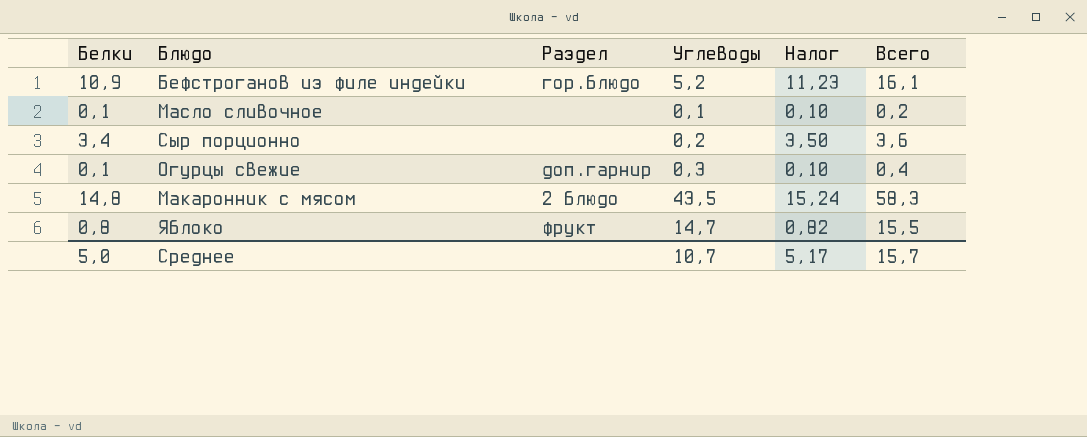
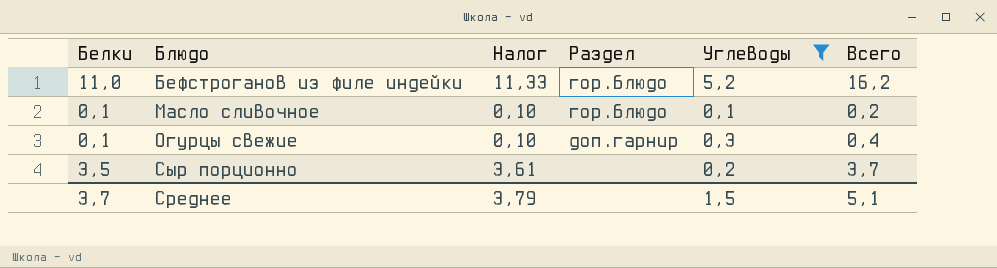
filter: none -> Углеводы <= 5,2
row order: none -> Блюдо ascending
column Налог | position: 5 -> 3
Бефстроганов из филе индейки | Белки: 10,9 -> 11,0
Бефстроганов из филе индейки | Налог: 11,23 -> 11,33
Бефстроганов из филе индейки | Всего: 16,1 -> 16,2
Масло сливочное | Раздел: none -> гор.блюдо
Сыр порционно | Белки: 3,4 -> 3,5
Сыр порционно | Налог: 3,50 -> 3,61
Сыр порционно | Всего: 3,6 -> 3,7
Среднее | Белки: 5,0 -> 3,7
Среднее | Налог: 5,17 -> 3,79
Среднее | Углеводы: 10,7 -> 1,5
Среднее | Всего: 15,7 -> 5,1

